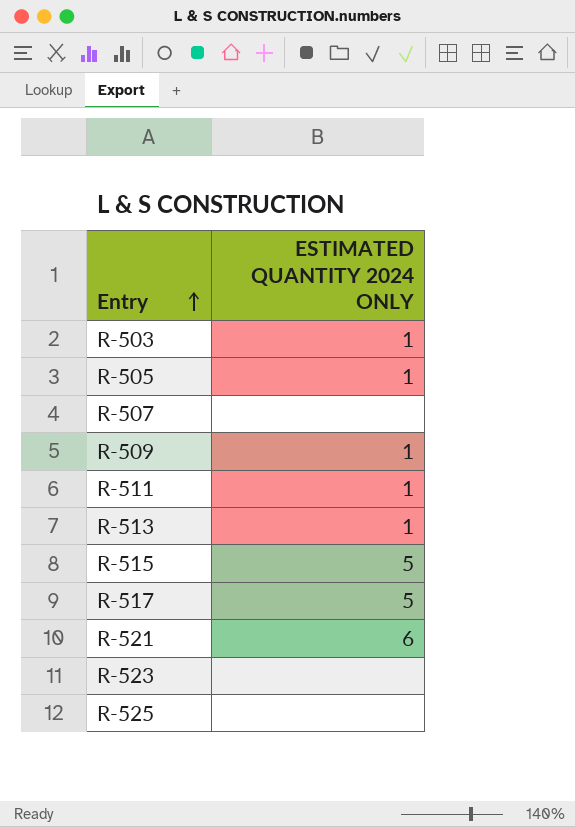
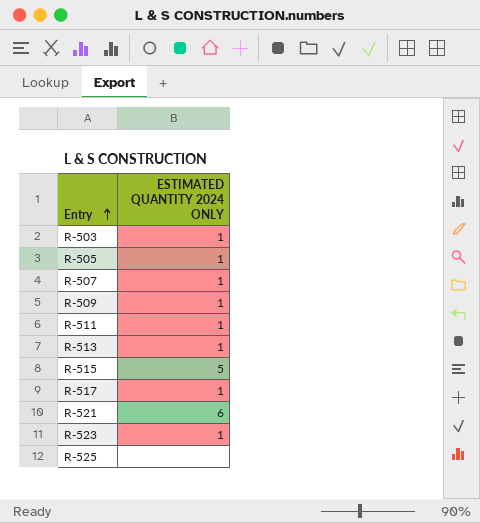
R-507 | ESTIMATED QUANTITY 2024 ONLY: none -> 1
R-517 | ESTIMATED QUANTITY 2024 ONLY: 5 -> 1
R-523 | ESTIMATED QUANTITY 2024 ONLY: none -> 1

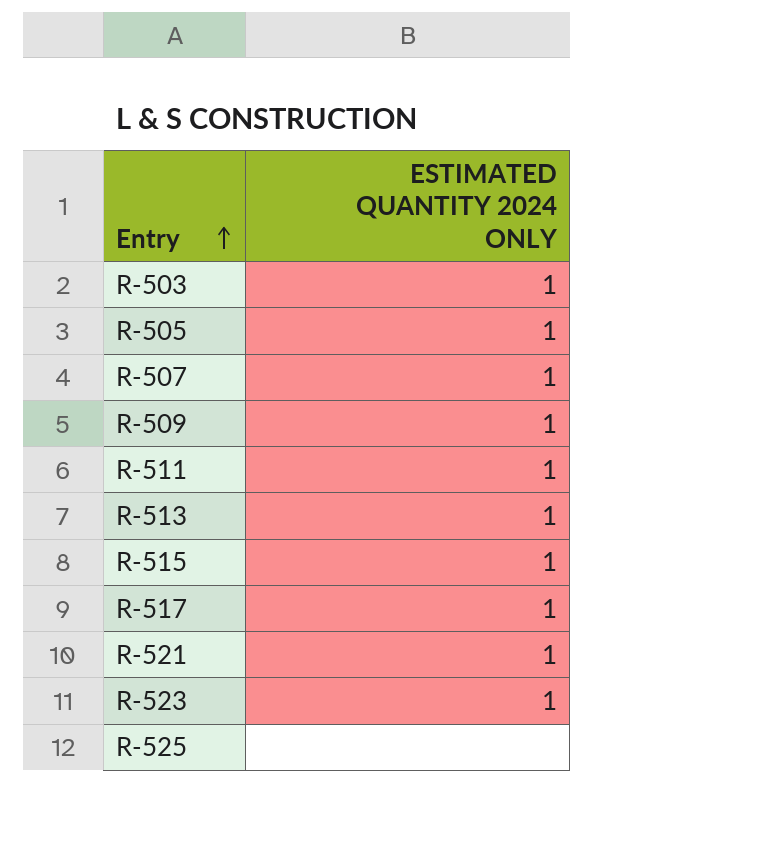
R-515 | ESTIMATED QUANTITY 2024 ONLY: 5 -> 1
R-521 | ESTIMATED QUANTITY 2024 ONLY: 6 -> 1

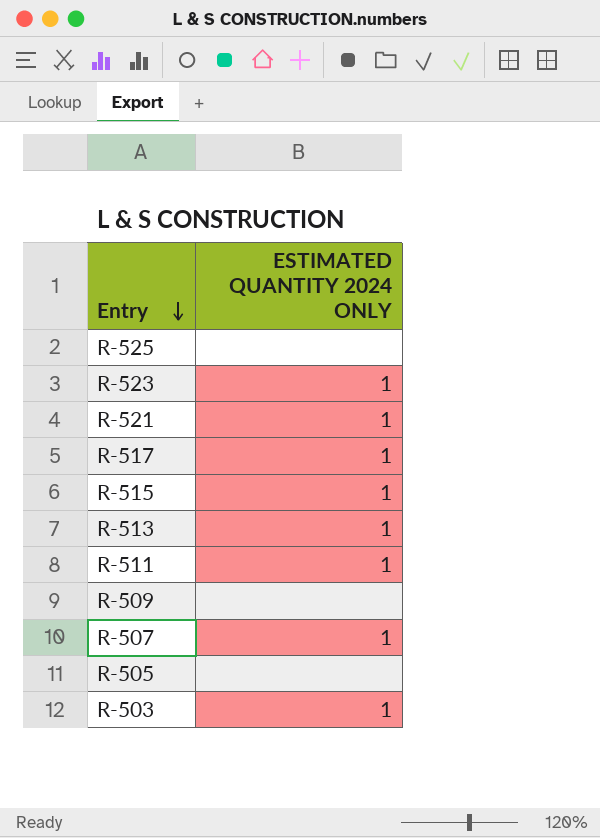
row order: Entry ascending -> Entry descending
R-509 | ESTIMATED QUANTITY 2024 ONLY: 1 -> none
R-505 | ESTIMATED QUANTITY 2024 ONLY: 1 -> none

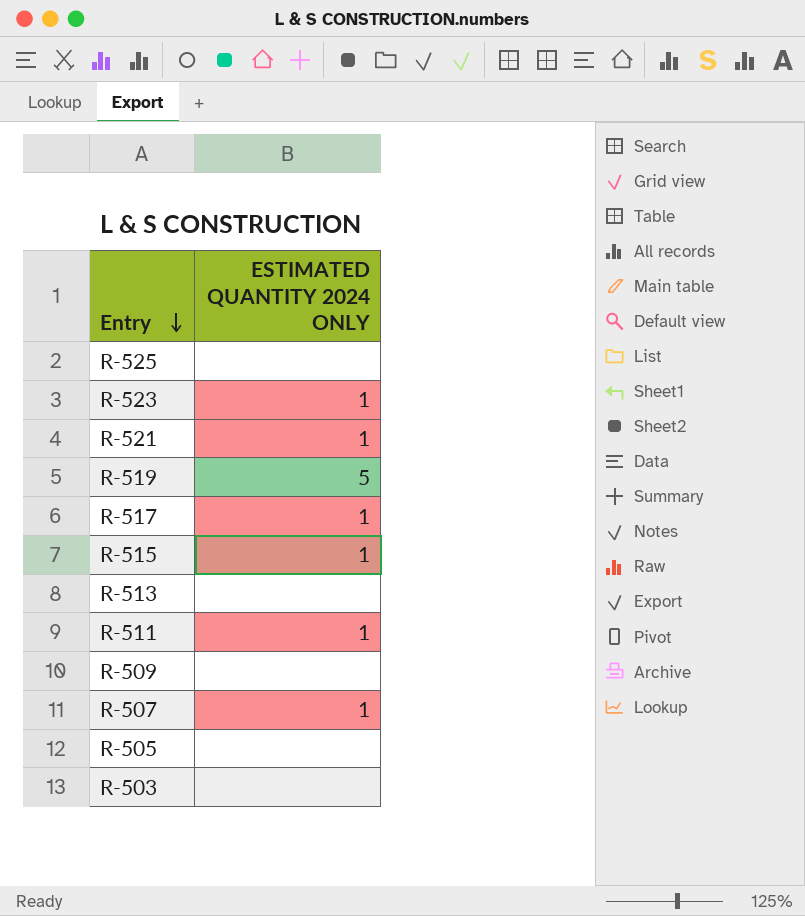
row R-519: none -> 5
R-513 | ESTIMATED QUANTITY 2024 ONLY: 1 -> none
R-503 | ESTIMATED QUANTITY 2024 ONLY: 1 -> none

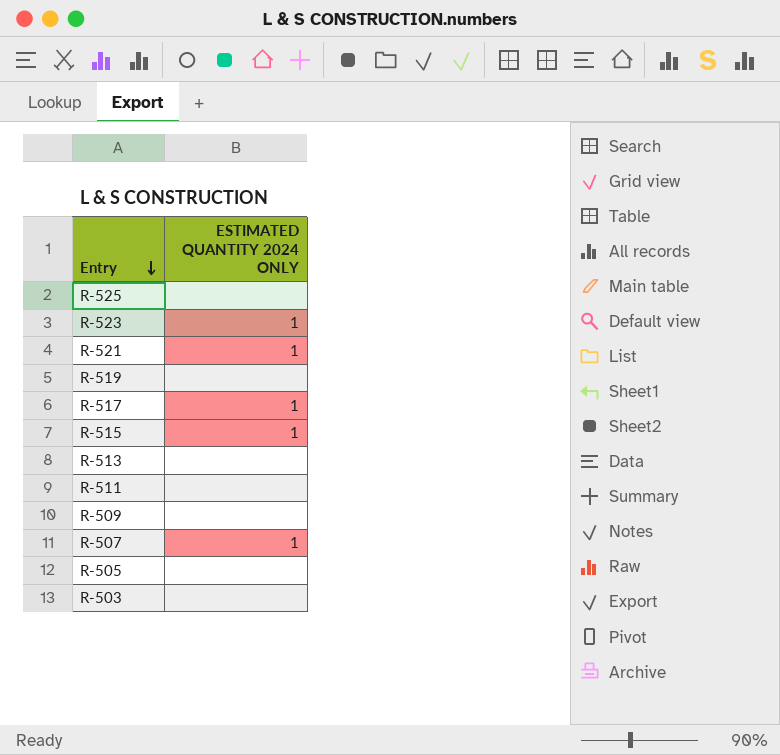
R-519 | ESTIMATED QUANTITY 2024 ONLY: 5 -> none
R-511 | ESTIMATED QUANTITY 2024 ONLY: 1 -> none

